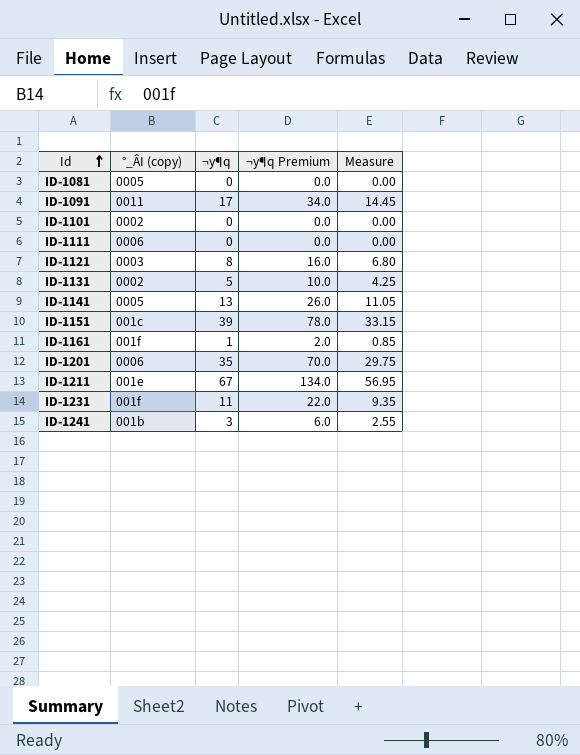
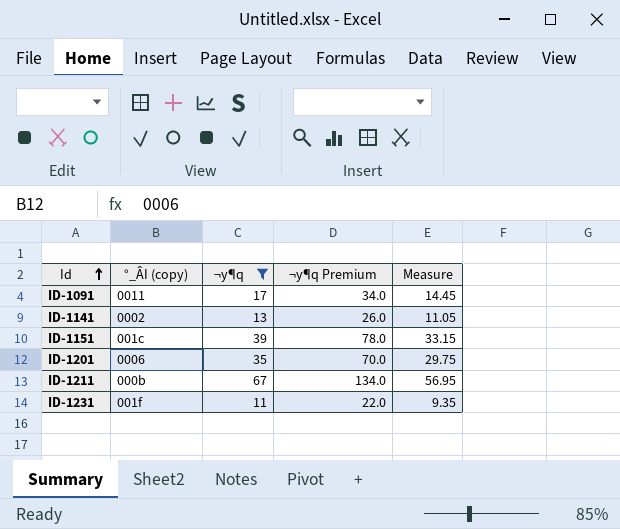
filter: none -> ¬y¶q >= 11
ID-1141 | °_ÂI (copy): 0005 -> 0002
ID-1211 | °_ÂI (copy): 001e -> 000b

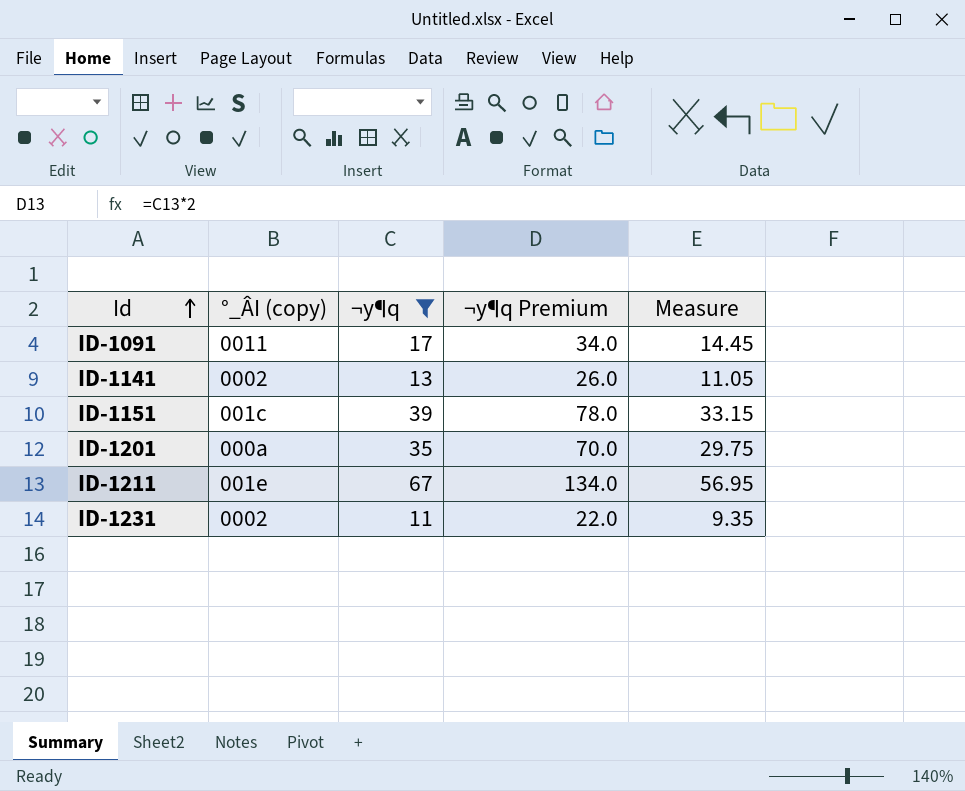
ID-1201 | °_ÂI (copy): 0006 -> 000a
ID-1211 | °_ÂI (copy): 000b -> 001e
ID-1231 | °_ÂI (copy): 001f -> 0002

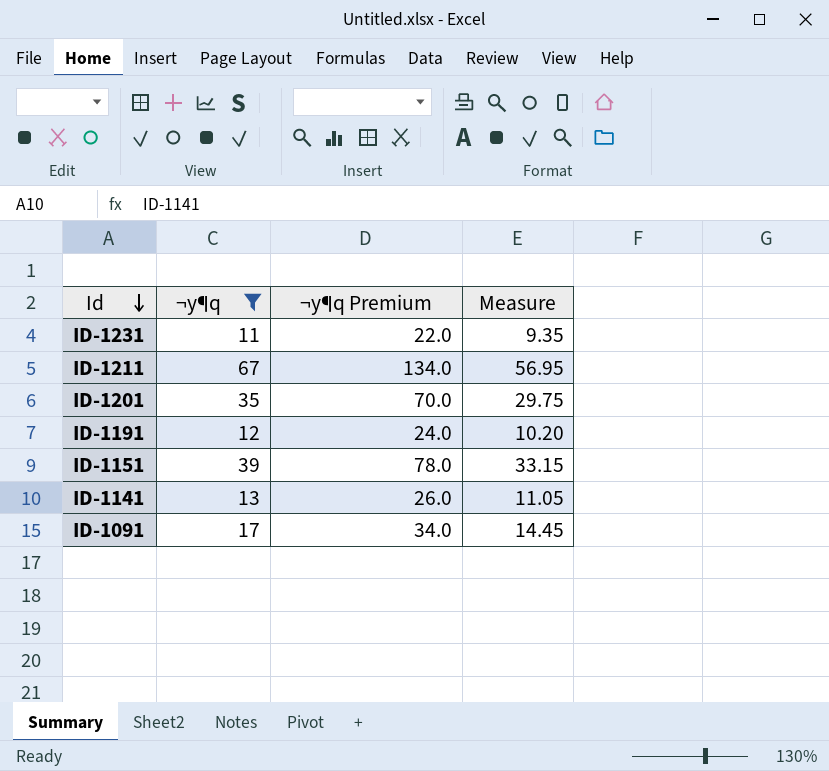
row order: Id ascending -> Id descending
column °_ÂI (copy) | position: 2 -> none
row ID-1191: none -> 12 | 24.0 | 10.20

